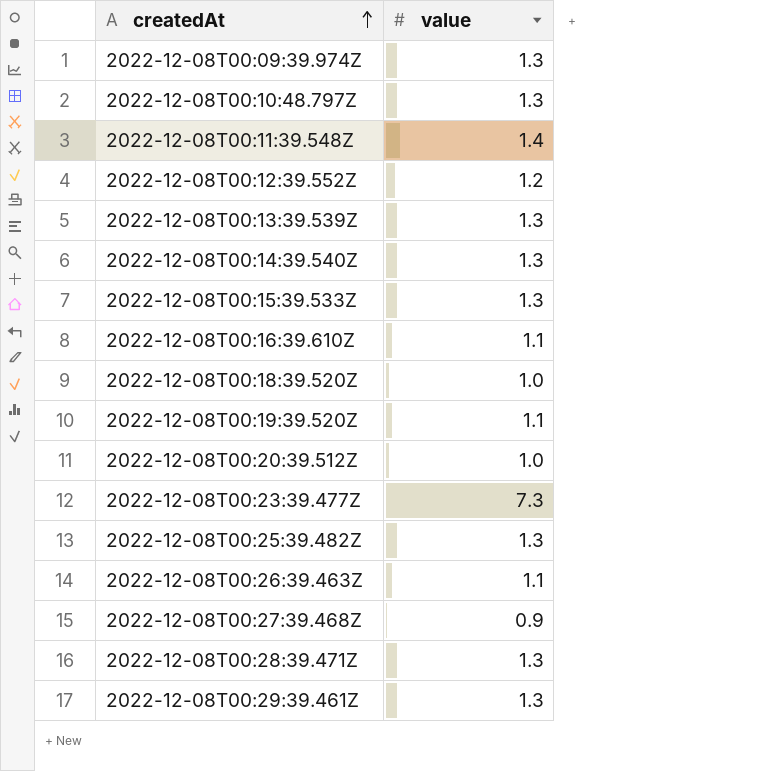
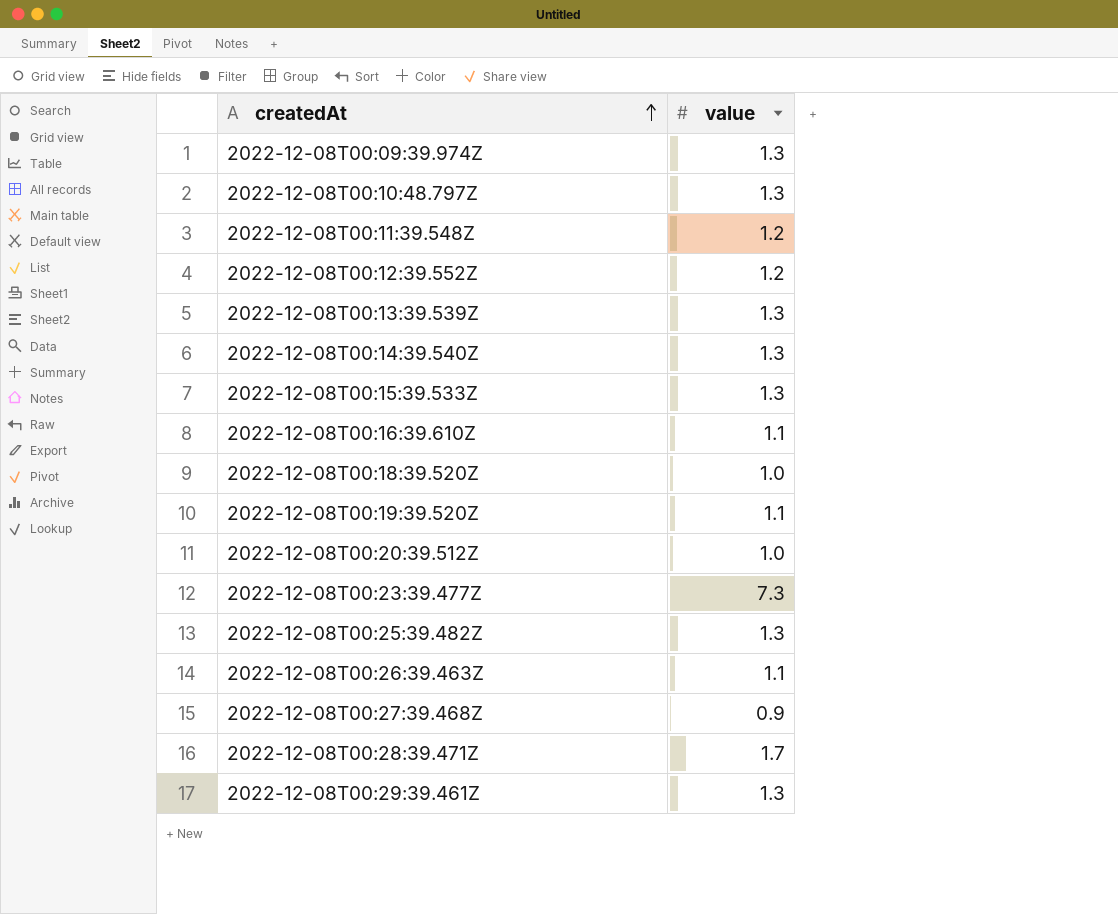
2022-12-08T00:11:39.548Z | value: 1.4 -> 1.2
2022-12-08T00:28:39.471Z | value: 1.3 -> 1.7

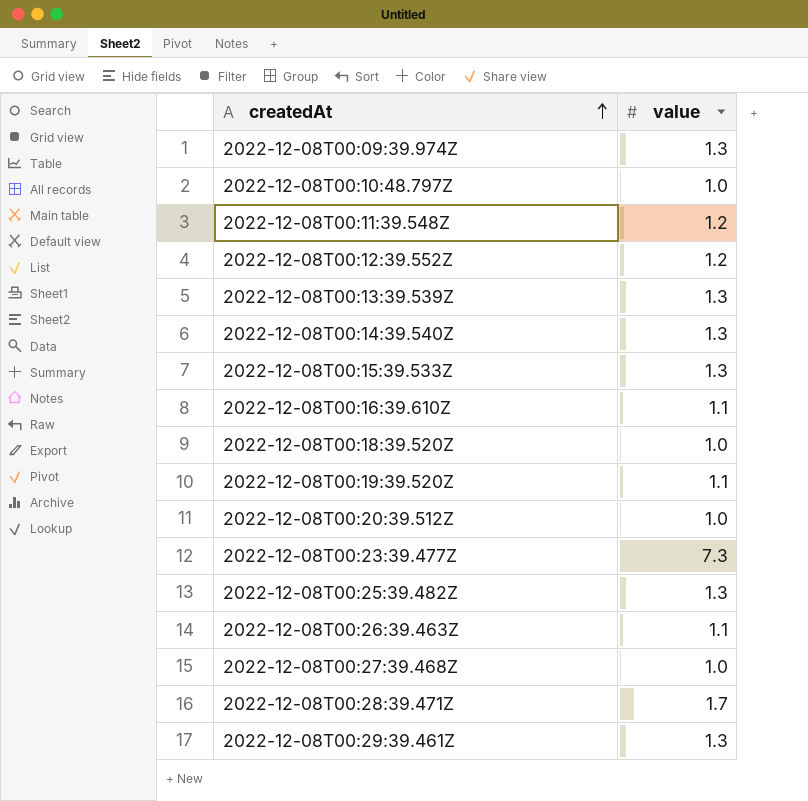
2022-12-08T00:10:48.797Z | value: 1.3 -> 1.0
2022-12-08T00:27:39.468Z | value: 0.9 -> 1.0

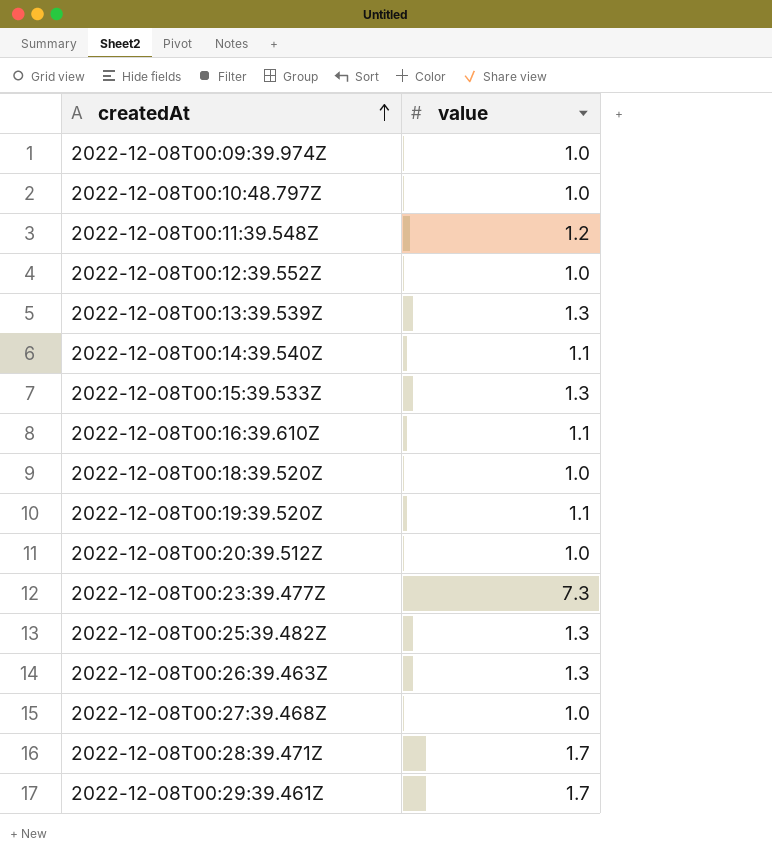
2022-12-08T00:09:39.974Z | value: 1.3 -> 1.0
2022-12-08T00:12:39.552Z | value: 1.2 -> 1.0
2022-12-08T00:14:39.540Z | value: 1.3 -> 1.1
2022-12-08T00:26:39.463Z | value: 1.1 -> 1.3
2022-12-08T00:29:39.461Z | value: 1.3 -> 1.7

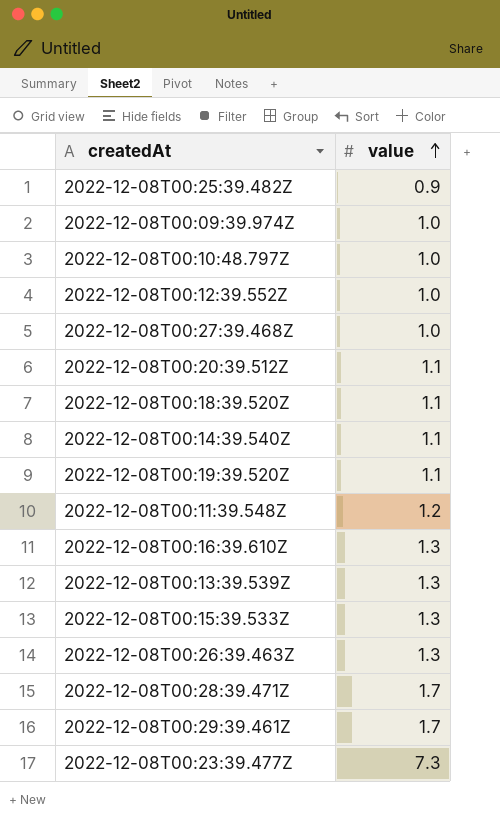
row order: createdAt ascending -> value ascending
2022-12-08T00:25:39.482Z | value: 1.3 -> 0.9
2022-12-08T00:20:39.512Z | value: 1.0 -> 1.1
2022-12-08T00:18:39.520Z | value: 1.0 -> 1.1
2022-12-08T00:16:39.610Z | value: 1.1 -> 1.3

